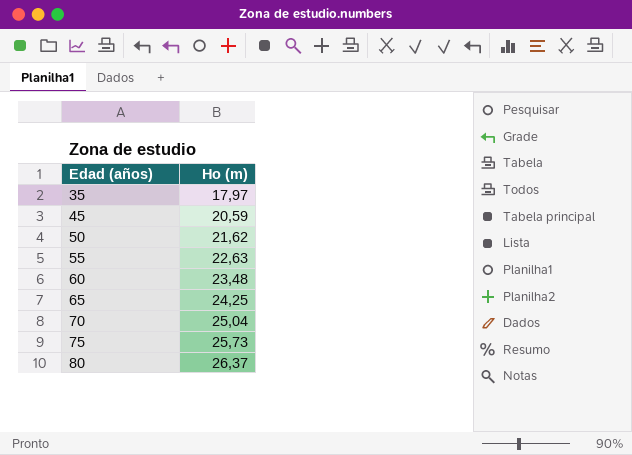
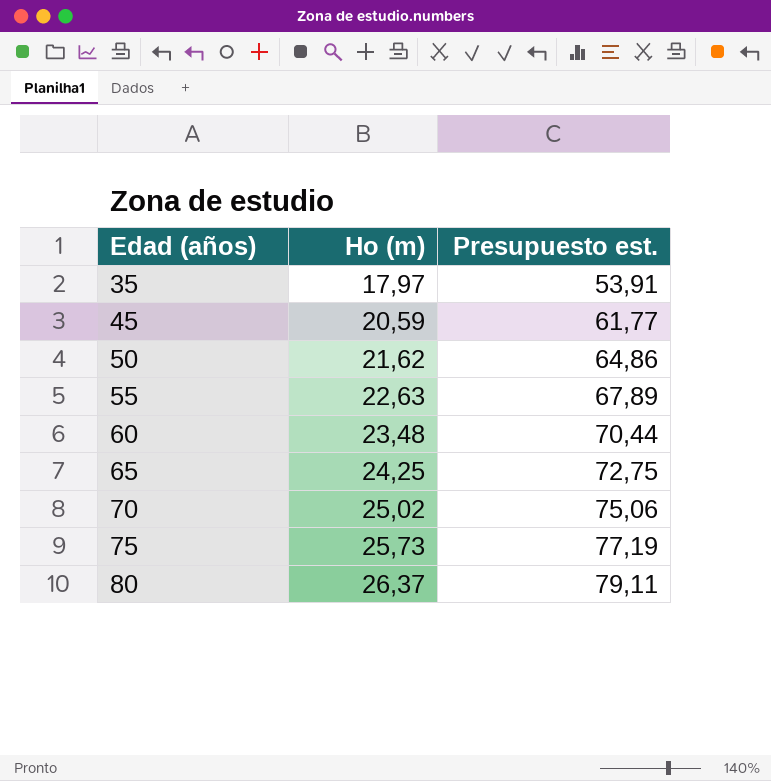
column Presupuesto est. | formula: none -> [Ho (m)] * 3
70 | Ho (m): 25,04 -> 25,02

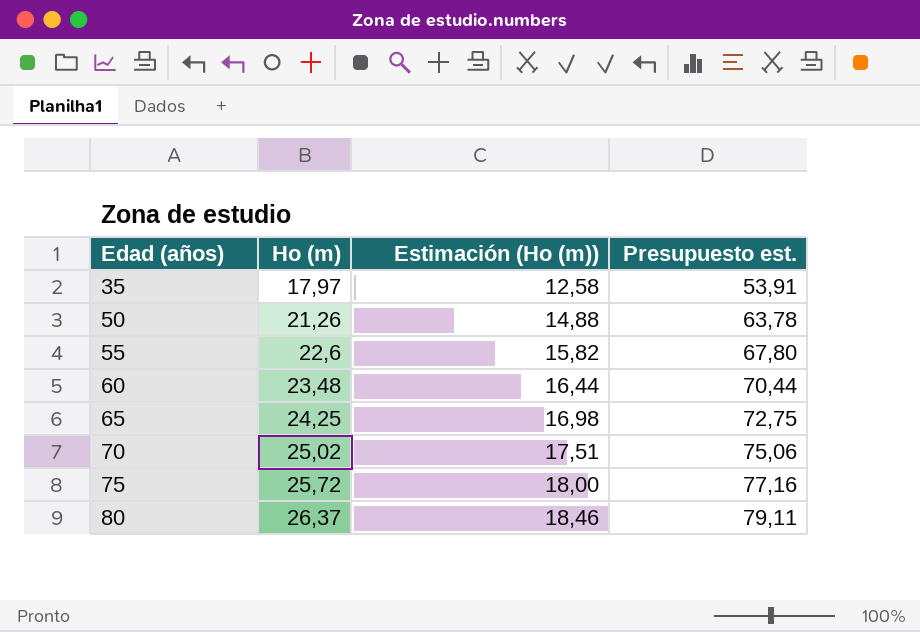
column Estimación (Ho (m)) | formula: none -> [Ho (m)] * 0,7
row 45: 20,59 | 61,77 -> none
50 | Ho (m): 21,62 -> 21,26
50 | Presupuesto est.: 64,86 -> 63,78
55 | Ho (m): 22,63 -> 22,6
55 | Presupuesto est.: 67,89 -> 67,80
75 | Ho (m): 25,73 -> 25,72
75 | Presupuesto est.: 77,19 -> 77,16

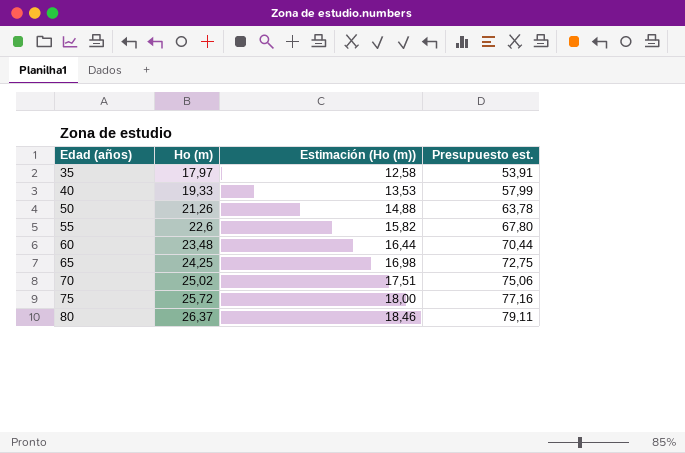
row 40: none -> 19,33 | 13,53 | 57,99

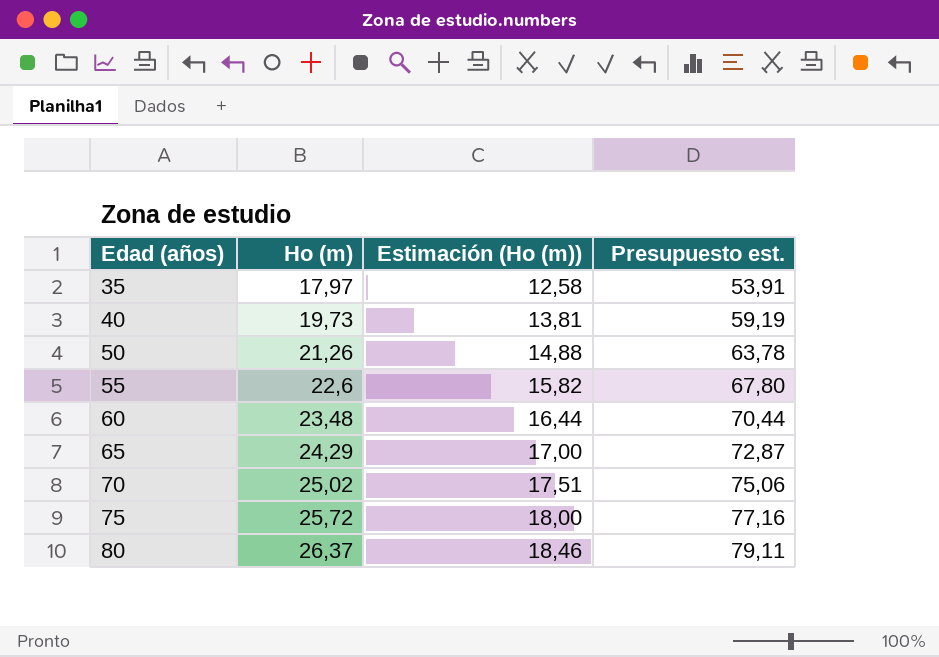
40 | Ho (m): 19,33 -> 19,73
40 | Estimación (Ho (m)): 13,53 -> 13,81
40 | Presupuesto est.: 57,99 -> 59,19
65 | Ho (m): 24,25 -> 24,29
65 | Estimación (Ho (m)): 16,98 -> 17,00
65 | Presupuesto est.: 72,75 -> 72,87

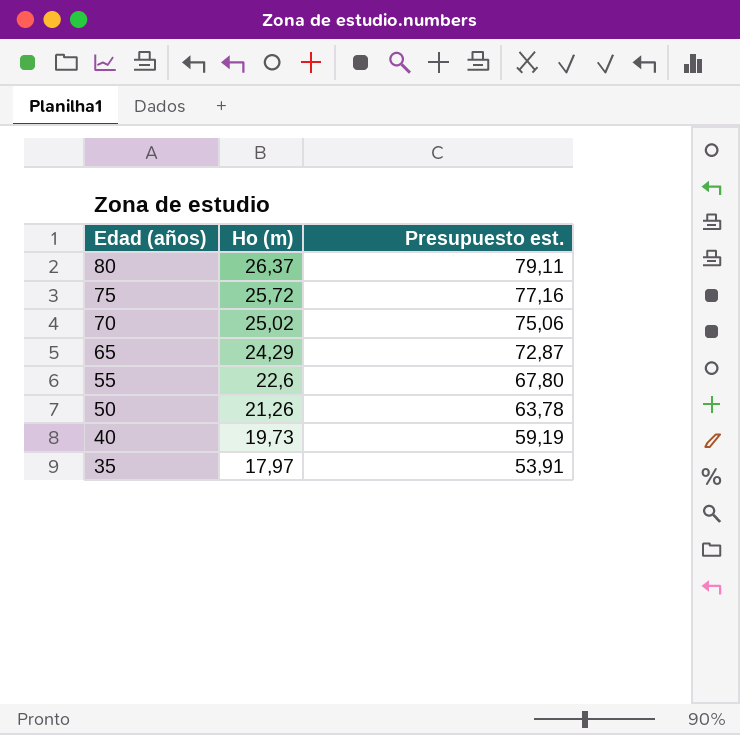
row order: Edad (años) ascending -> Edad (años) descending
column Estimación (Ho (m)) | formula: [Ho (m)] * 0,7 -> none
row 60: 23,48 | 16,44 | 70,44 -> none

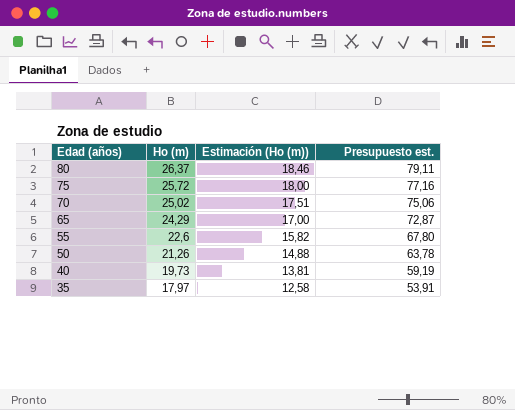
column Estimación (Ho (m)) | formula: none -> [Ho (m)] * 0,7

